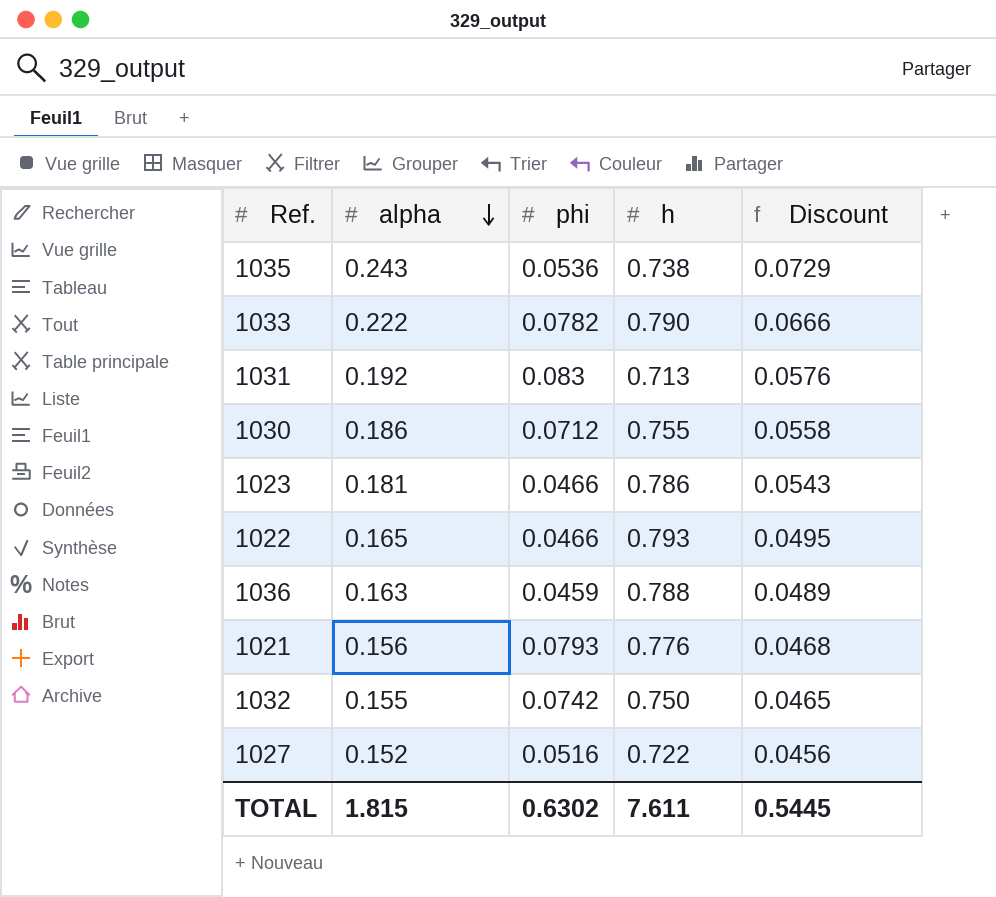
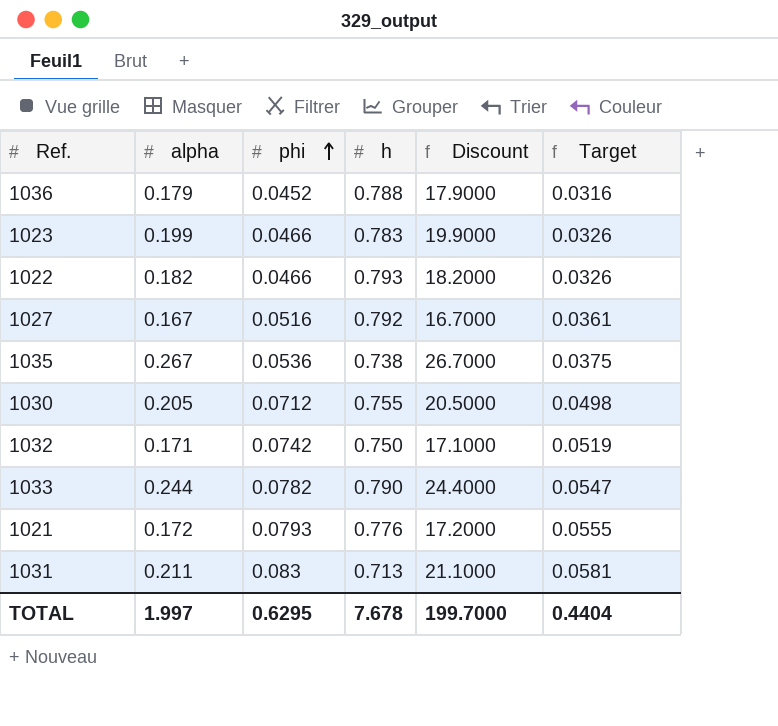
row order: alpha descending -> phi ascending
column Discount | formula: [alpha] * 0.3 -> [alpha] * 100
column Target | formula: none -> [phi] * 0.7
1036 | alpha: 0.163 -> 0.179
1036 | phi: 0.0459 -> 0.0452
1023 | alpha: 0.181 -> 0.199
1023 | h: 0.786 -> 0.783
1022 | alpha: 0.165 -> 0.182
1027 | alpha: 0.152 -> 0.167
1027 | h: 0.722 -> 0.792
1035 | alpha: 0.243 -> 0.267
1030 | alpha: 0.186 -> 0.205
1032 | alpha: 0.155 -> 0.171
1033 | alpha: 0.222 -> 0.244
1021 | alpha: 0.156 -> 0.172
1031 | alpha: 0.192 -> 0.211
TOTAL | alpha: 1.815 -> 1.997
TOTAL | phi: 0.6302 -> 0.6295
TOTAL | h: 7.611 -> 7.678
TOTAL | Discount: 0.5445 -> 199.7000

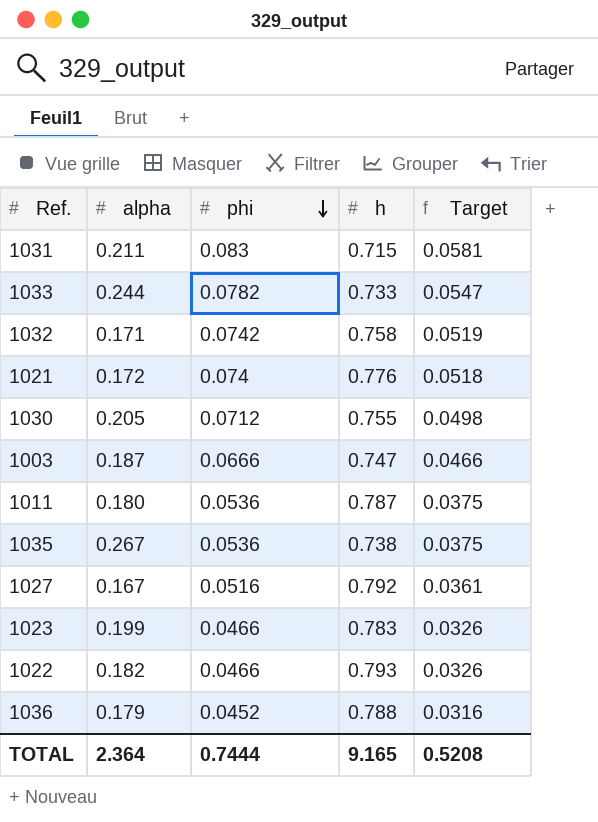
row order: phi ascending -> phi descending
column Discount | formula: [alpha] * 100 -> none
1031 | h: 0.713 -> 0.715
1033 | h: 0.790 -> 0.733
1032 | h: 0.750 -> 0.758
1021 | phi: 0.0793 -> 0.074
1021 | Target: 0.0555 -> 0.0518
row 1003: none -> 0.187 | 0.0666 | 0.747 | 0.0466
row 1011: none -> 0.180 | 0.0536 | 0.787 | 0.0375
TOTAL | alpha: 1.997 -> 2.364
TOTAL | phi: 0.6295 -> 0.7444
TOTAL | h: 7.678 -> 9.165
TOTAL | Target: 0.4404 -> 0.5208

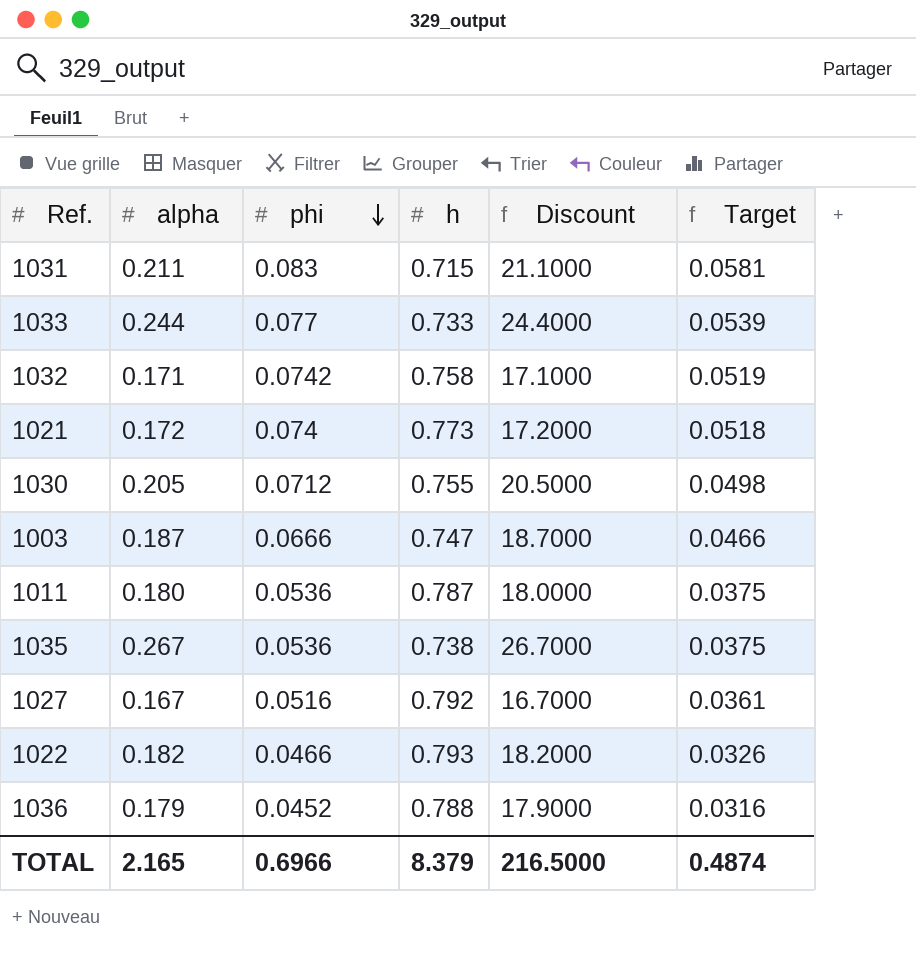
column Discount | formula: none -> [alpha] * 100
row 1023: 0.199 | 0.0466 | 0.783 | 0.0326 -> none
1033 | phi: 0.0782 -> 0.077
1033 | Target: 0.0547 -> 0.0539
1021 | h: 0.776 -> 0.773
TOTAL | alpha: 2.364 -> 2.165
TOTAL | phi: 0.7444 -> 0.6966
TOTAL | h: 9.165 -> 8.379
TOTAL | Target: 0.5208 -> 0.4874

